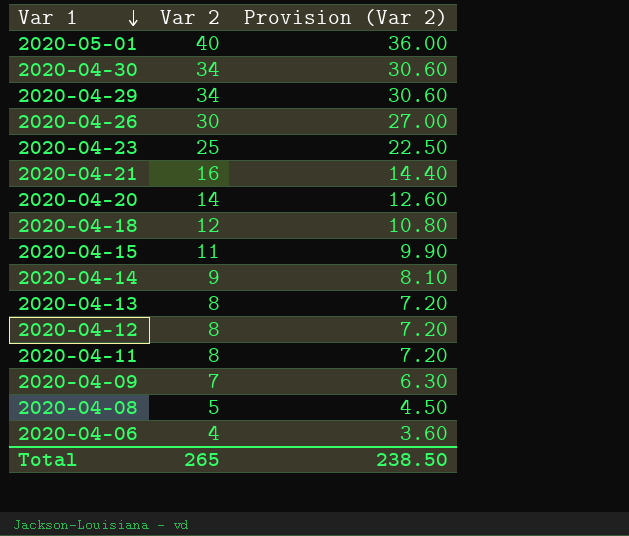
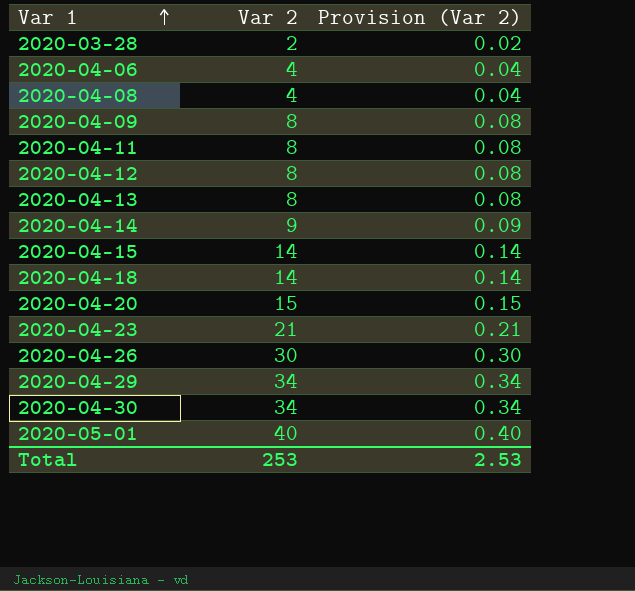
row order: Var 1 descending -> Var 1 ascending
column Provision (Var 2) | formula: [Var 2] * 0.9 -> [Var 2] * 0.01
row 2020-04-21: 16 | 14.40 -> none
row 2020-03-28: none -> 2 | 0.02
2020-04-08 | Var 2: 5 -> 4
2020-04-09 | Var 2: 7 -> 8
2020-04-15 | Var 2: 11 -> 14
2020-04-18 | Var 2: 12 -> 14
2020-04-20 | Var 2: 14 -> 15
2020-04-23 | Var 2: 25 -> 21
Total | Var 2: 265 -> 253
Total | Provision (Var 2): 238.50 -> 2.53

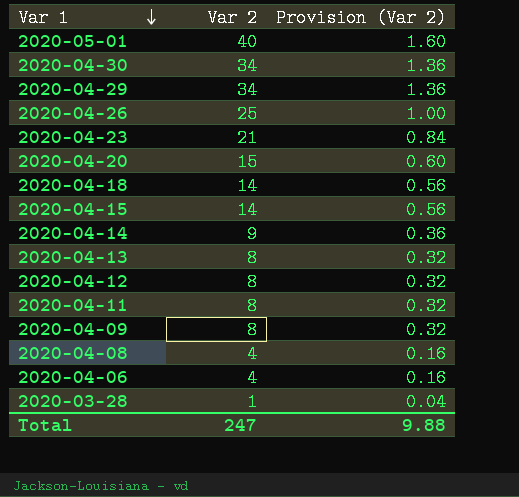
row order: Var 1 ascending -> Var 1 descending
column Provision (Var 2) | formula: [Var 2] * 0.01 -> [Var 2] * 0.04
2020-04-26 | Var 2: 30 -> 25
2020-03-28 | Var 2: 2 -> 1
Total | Var 2: 253 -> 247
Total | Provision (Var 2): 2.53 -> 9.88

